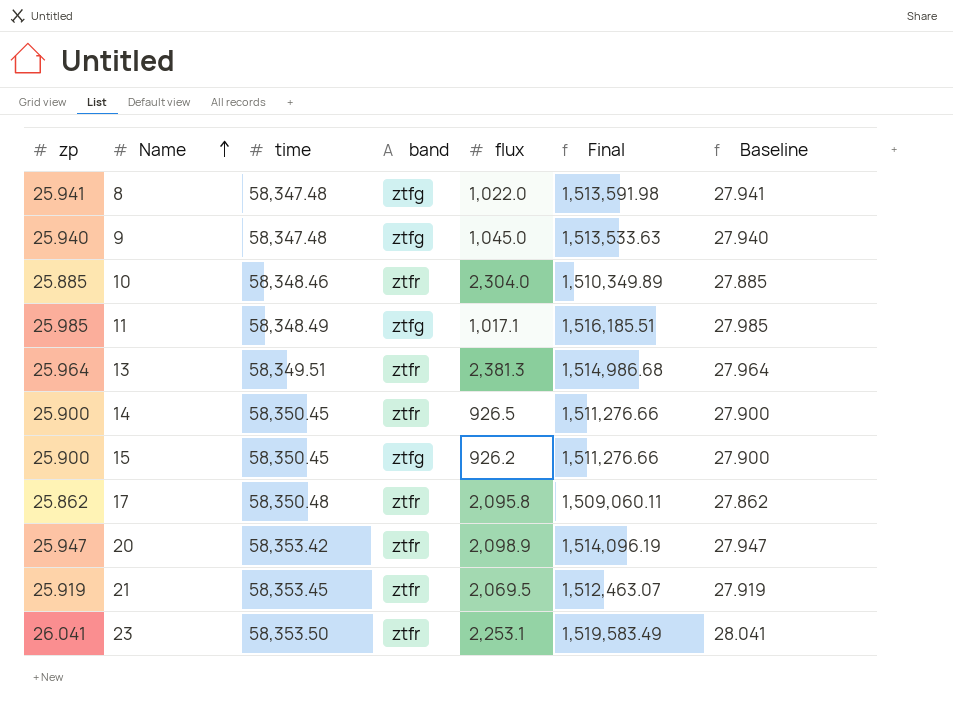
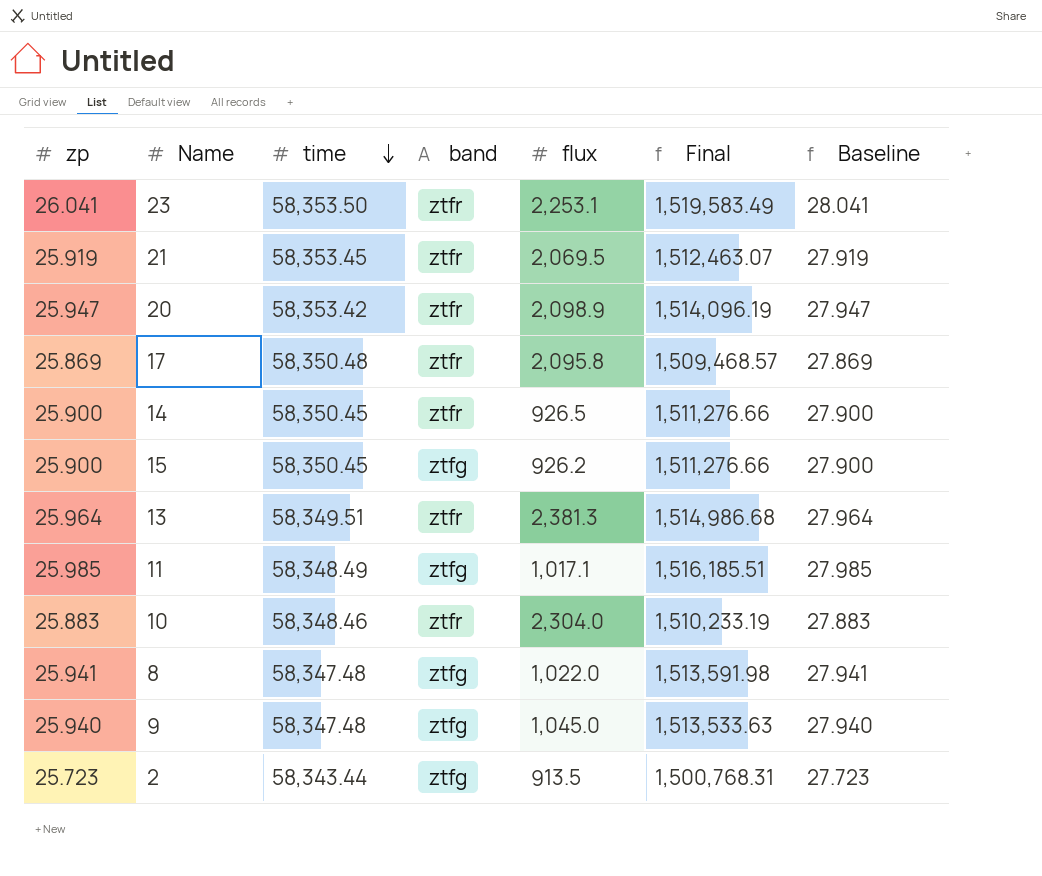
row order: Name ascending -> time descending
17 | zp: 25.862 -> 25.869
17 | Final: 1,509,060.11 -> 1,509,468.57
17 | Baseline: 27.862 -> 27.869
10 | zp: 25.885 -> 25.883
10 | Final: 1,510,349.89 -> 1,510,233.19
10 | Baseline: 27.885 -> 27.883
row 2: none -> 25.723 | 58,343.44 | ztfg | 913.5 | 1,500,768.31 | 27.723

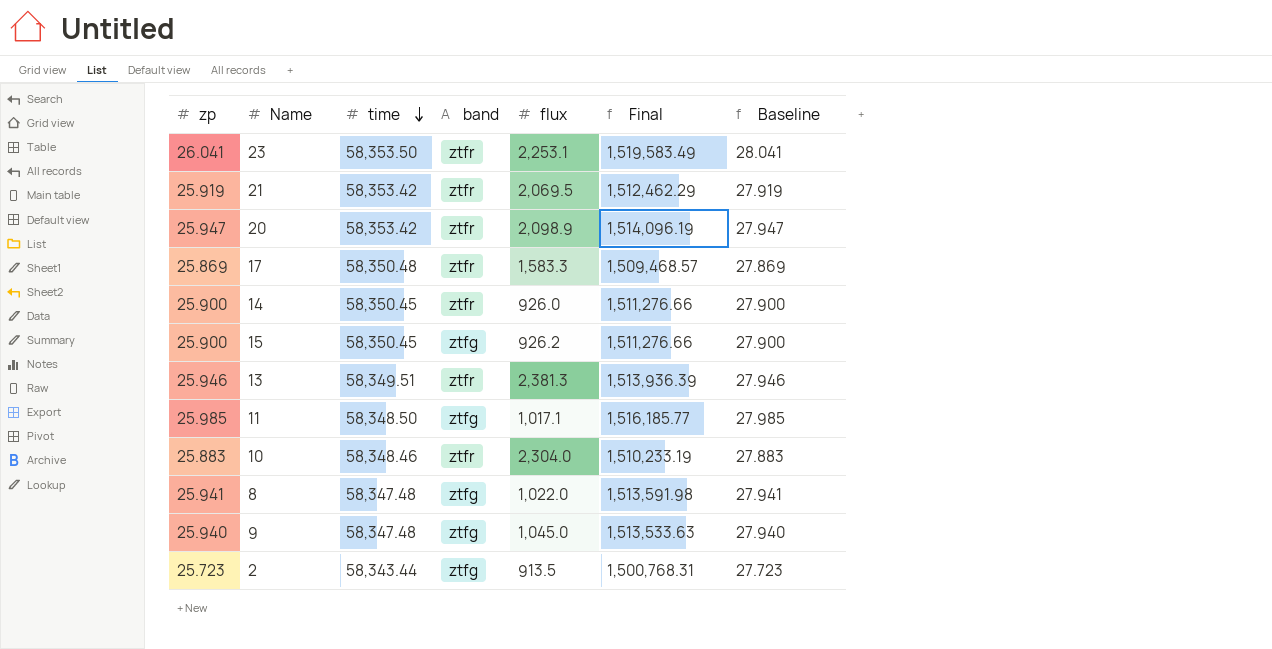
21 | time: 58,353.45 -> 58,353.42
21 | Final: 1,512,463.07 -> 1,512,462.29
17 | flux: 2,095.8 -> 1,583.3
14 | flux: 926.5 -> 926.0
13 | zp: 25.964 -> 25.946
13 | Final: 1,514,986.68 -> 1,513,936.39
13 | Baseline: 27.964 -> 27.946
11 | time: 58,348.49 -> 58,348.50
11 | Final: 1,516,185.51 -> 1,516,185.77

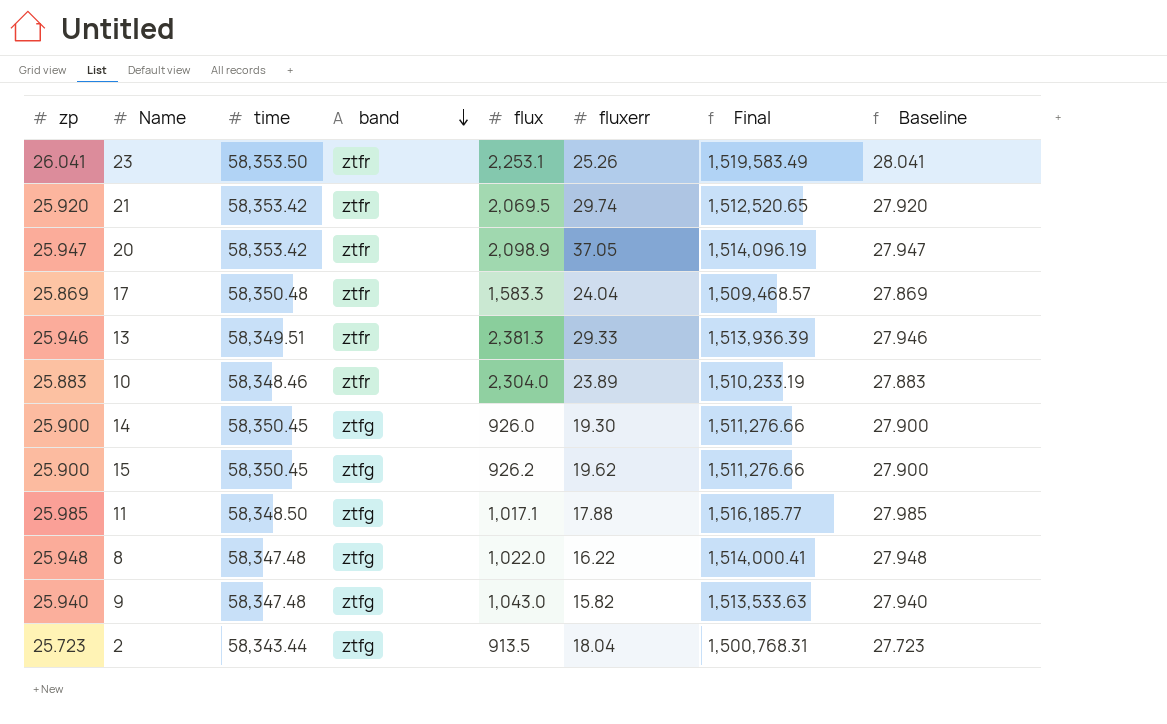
row order: time descending -> band descending
column fluxerr | position: none -> 6
21 | zp: 25.919 -> 25.920
21 | Final: 1,512,462.29 -> 1,512,520.65
21 | Baseline: 27.919 -> 27.920
14 | band: ztfr -> ztfg
8 | zp: 25.941 -> 25.948
8 | Final: 1,513,591.98 -> 1,514,000.41
8 | Baseline: 27.941 -> 27.948
9 | flux: 1,045.0 -> 1,043.0

